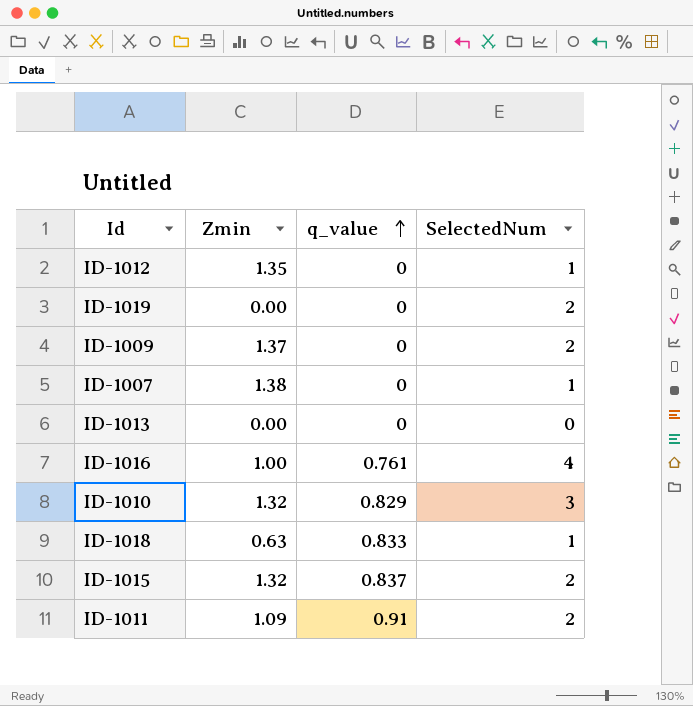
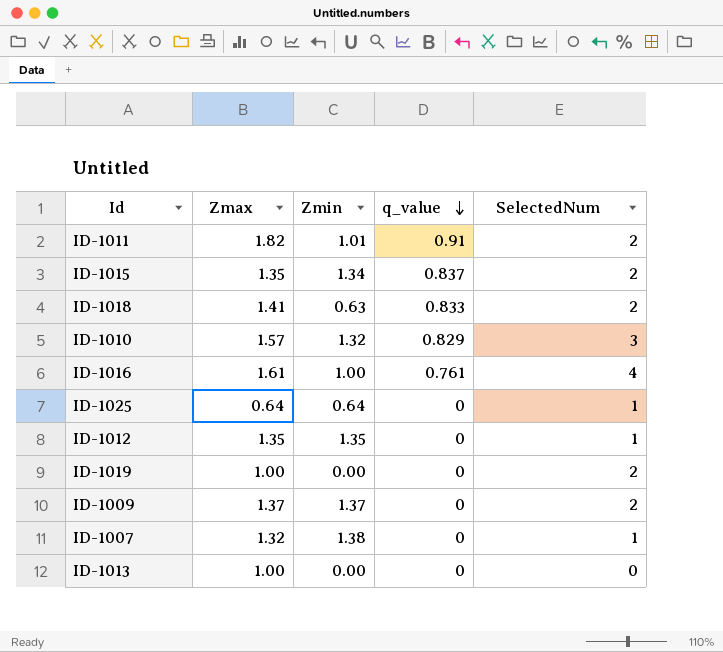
row order: q_value ascending -> q_value descending
column Zmax | position: none -> 2
ID-1011 | Zmin: 1.09 -> 1.01
ID-1015 | Zmin: 1.32 -> 1.34
ID-1018 | SelectedNum: 1 -> 2
row ID-1025: none -> 0.64 | 0.64 | 0 | 1

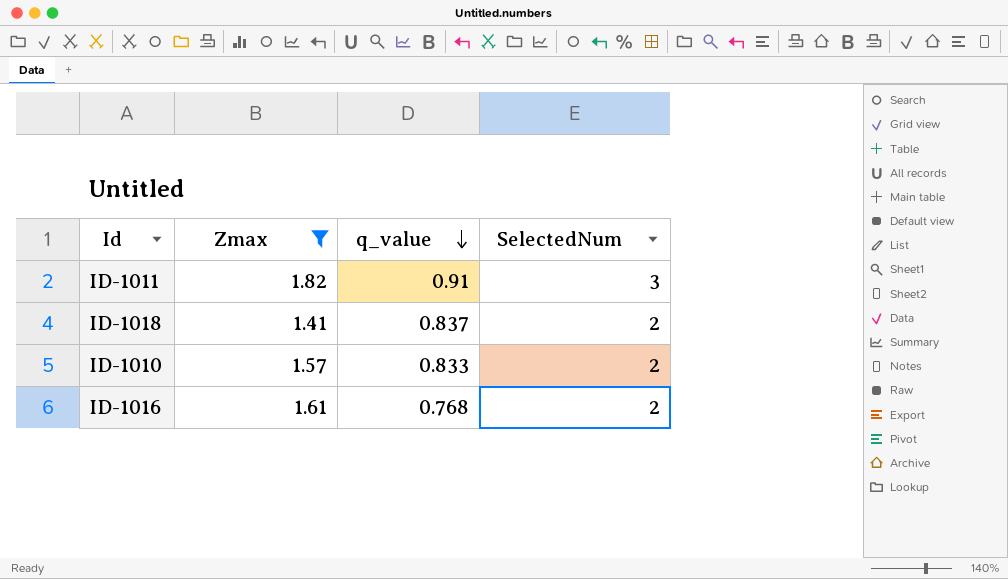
filter: none -> Zmax >= 1.41
column Zmin | position: 3 -> none
ID-1011 | SelectedNum: 2 -> 3
ID-1018 | q_value: 0.833 -> 0.837
ID-1010 | q_value: 0.829 -> 0.833
ID-1010 | SelectedNum: 3 -> 2
ID-1016 | q_value: 0.761 -> 0.768
ID-1016 | SelectedNum: 4 -> 2

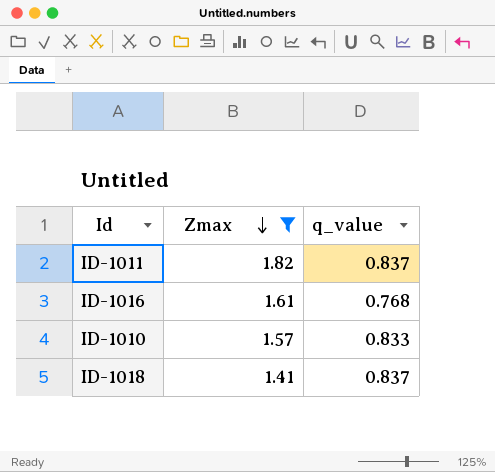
row order: q_value descending -> Zmax descending
column SelectedNum | position: 4 -> none
ID-1011 | q_value: 0.91 -> 0.837

